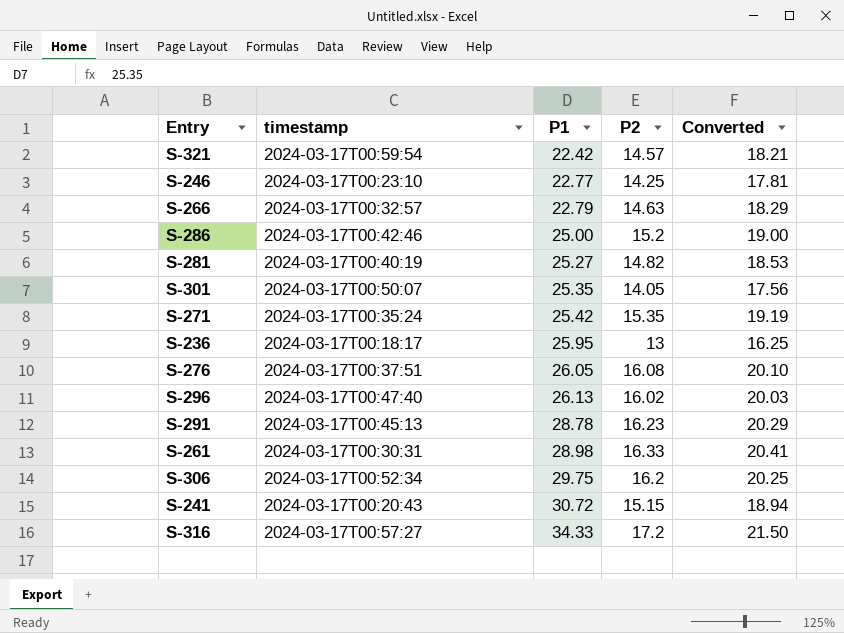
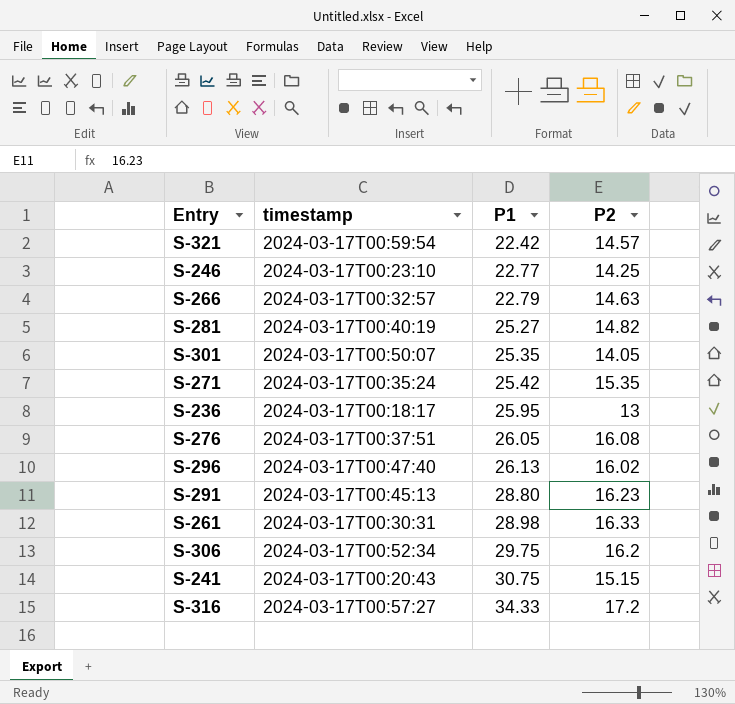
column Converted | formula: [P2] * 1.25 -> none
row S-286: 2024-03-17T00:42:46 | 25.00 | 15.2 | 19.00 -> none
S-291 | P1: 28.78 -> 28.80
S-241 | P1: 30.72 -> 30.75

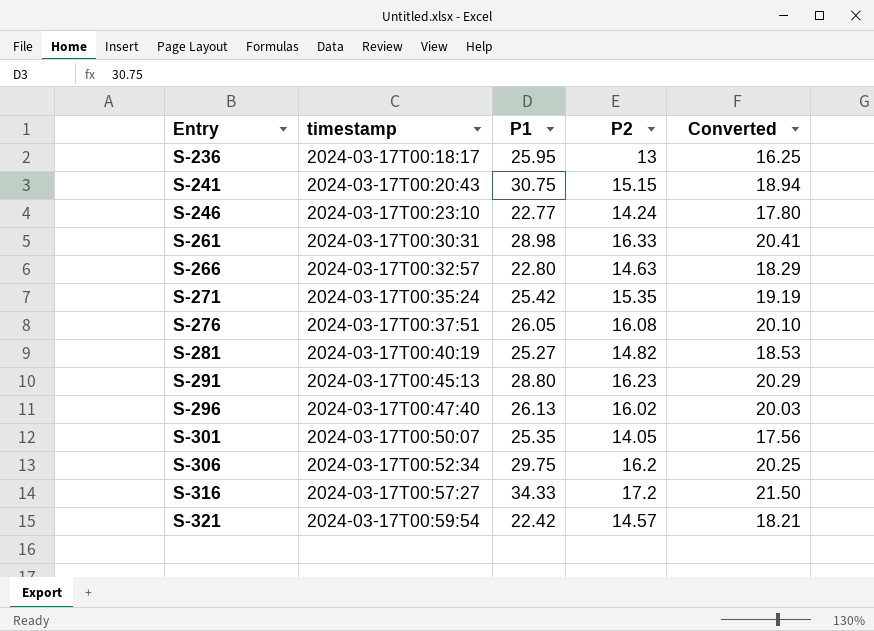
row order: P1 ascending -> Entry ascending
column Converted | formula: none -> [P2] * 1.25
S-246 | P2: 14.25 -> 14.24
S-266 | P1: 22.79 -> 22.80

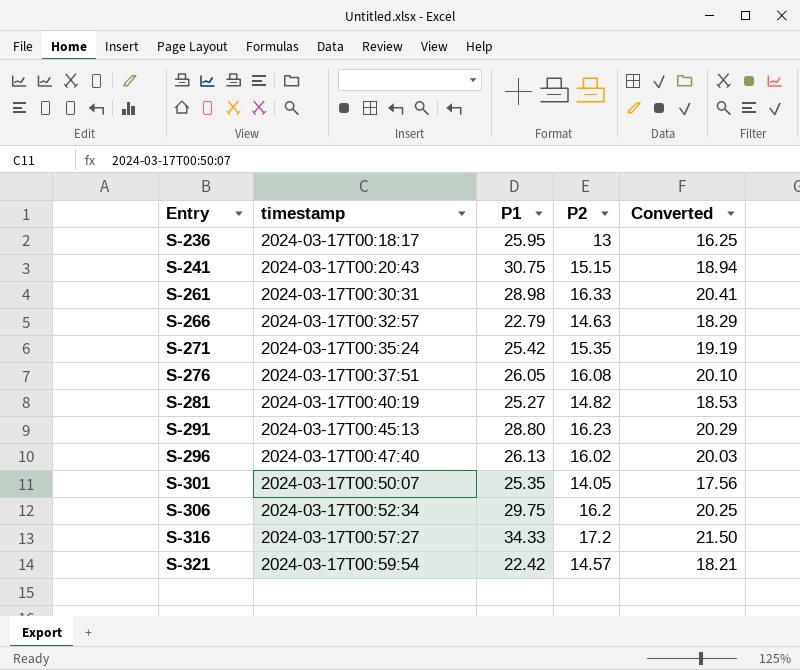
row S-246: 2024-03-17T00:23:10 | 22.77 | 14.24 | 17.80 -> none
S-266 | P1: 22.80 -> 22.79

